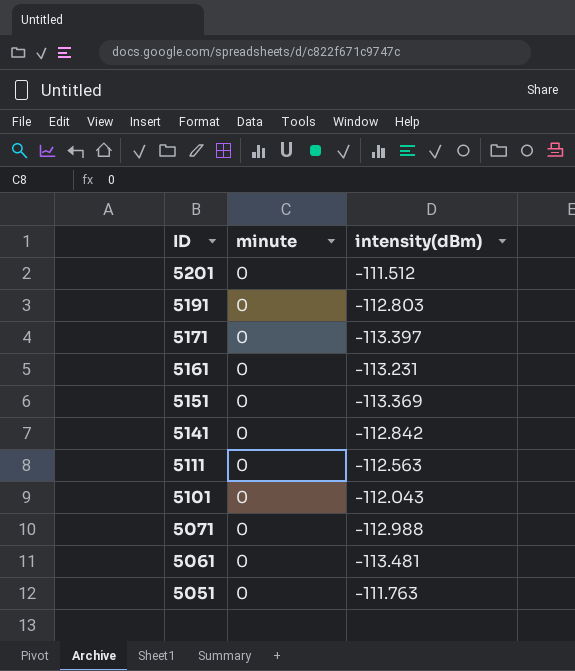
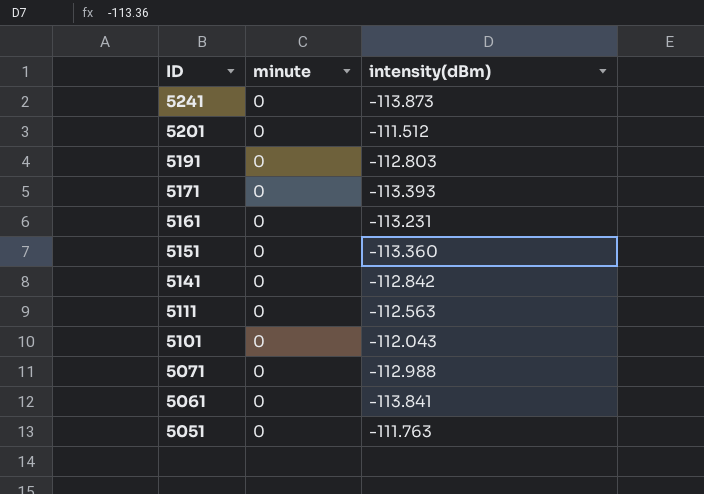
row 5241: none -> 0 | -113.873
5171 | intensity(dBm): -113.397 -> -113.393
5151 | intensity(dBm): -113.369 -> -113.360
5061 | intensity(dBm): -113.481 -> -113.841

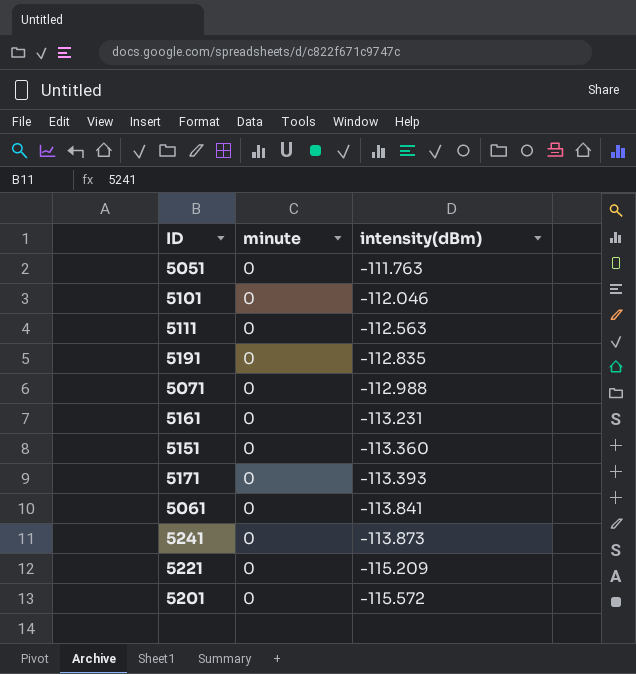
row order: ID descending -> intensity(dBm) descending
row 5141: 0 | -112.842 -> none
5101 | intensity(dBm): -112.043 -> -112.046
5191 | intensity(dBm): -112.803 -> -112.835
row 5221: none -> 0 | -115.209
5201 | intensity(dBm): -111.512 -> -115.572

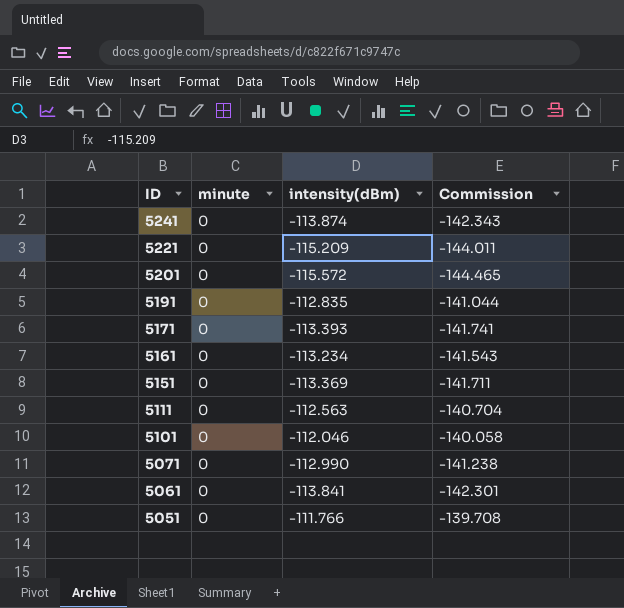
row order: intensity(dBm) descending -> ID descending
column Commission | formula: none -> [intensity(dBm)] * 1.25
5241 | intensity(dBm): -113.873 -> -113.874
5161 | intensity(dBm): -113.231 -> -113.234
5151 | intensity(dBm): -113.360 -> -113.369
5071 | intensity(dBm): -112.988 -> -112.990
5051 | intensity(dBm): -111.763 -> -111.766

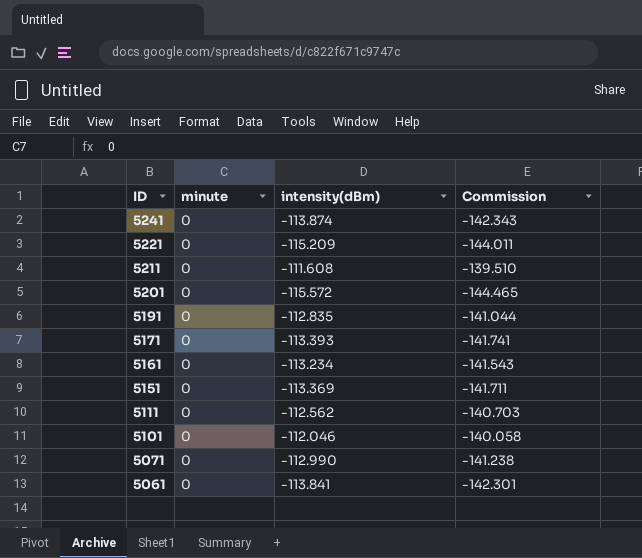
row 5051: 0 | -111.766 | -139.708 -> none
row 5211: none -> 0 | -111.608 | -139.510
5111 | intensity(dBm): -112.563 -> -112.562
5111 | Commission: -140.704 -> -140.703

